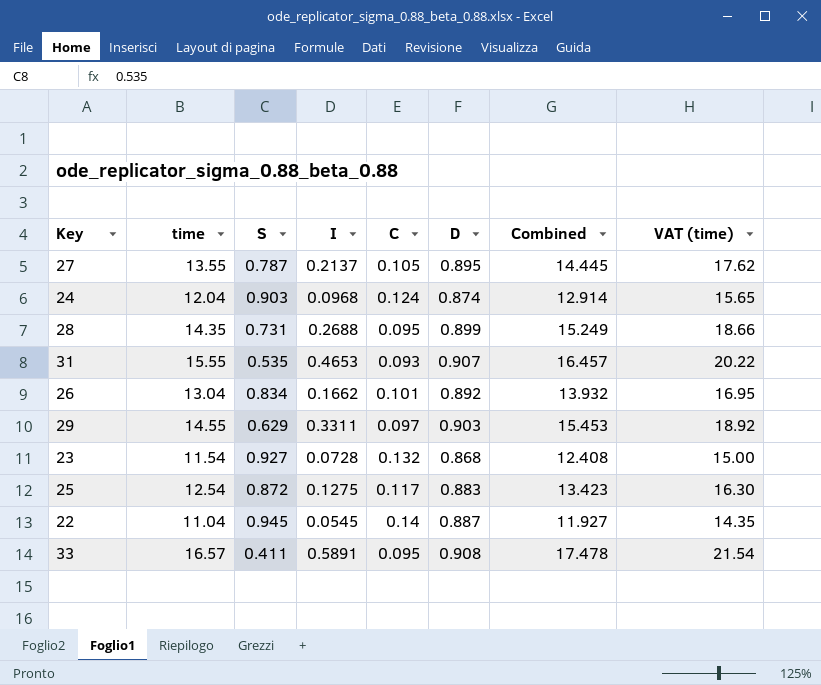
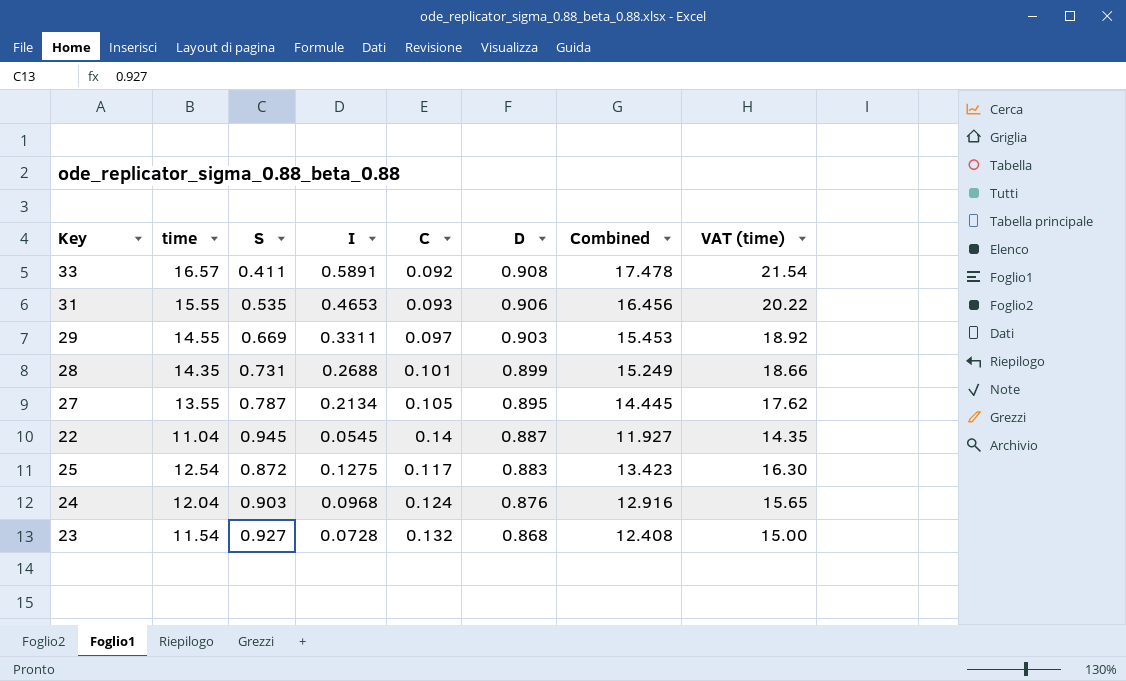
row order: none -> D descending
row 26: 13.04 | 0.834 | 0.1662 | 0.101 | 0.892 | 13.932 | 16.95 -> none
33 | C: 0.095 -> 0.092
31 | D: 0.907 -> 0.906
31 | Combined: 16.457 -> 16.456
29 | S: 0.629 -> 0.669
28 | C: 0.095 -> 0.101
27 | I: 0.2137 -> 0.2134
24 | D: 0.874 -> 0.876
24 | Combined: 12.914 -> 12.916

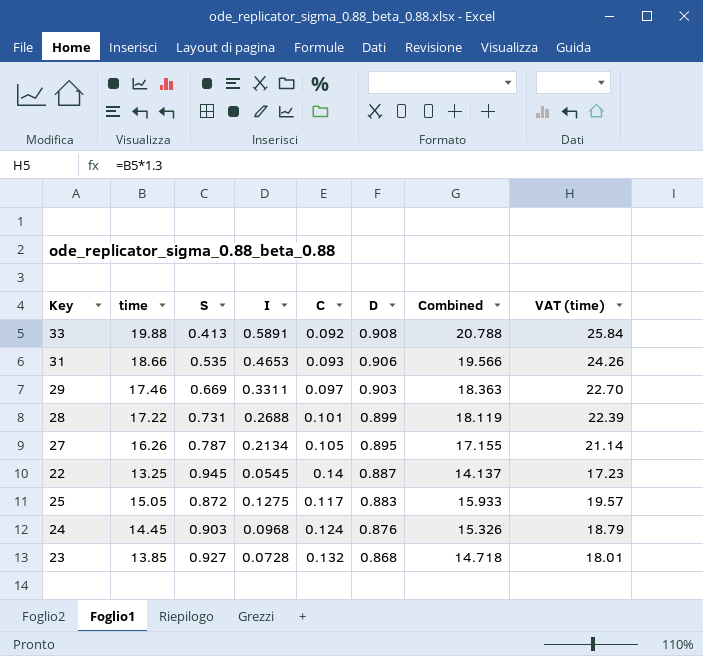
33 | time: 16.57 -> 19.88
33 | S: 0.411 -> 0.413
33 | Combined: 17.478 -> 20.788
33 | VAT (time): 21.54 -> 25.84
31 | time: 15.55 -> 18.66
31 | Combined: 16.456 -> 19.566
31 | VAT (time): 20.22 -> 24.26
29 | time: 14.55 -> 17.46
29 | Combined: 15.453 -> 18.363
29 | VAT (time): 18.92 -> 22.70
28 | time: 14.35 -> 17.22
28 | Combined: 15.249 -> 18.119
28 | VAT (time): 18.66 -> 22.39
27 | time: 13.55 -> 16.26
27 | Combined: 14.445 -> 17.155
27 | VAT (time): 17.62 -> 21.14
22 | time: 11.04 -> 13.25
22 | Combined: 11.927 -> 14.137
22 | VAT (time): 14.35 -> 17.23
25 | time: 12.54 -> 15.05
25 | Combined: 13.423 -> 15.933
25 | VAT (time): 16.30 -> 19.57
24 | time: 12.04 -> 14.45
24 | Combined: 12.916 -> 15.326
24 | VAT (time): 15.65 -> 18.79
23 | time: 11.54 -> 13.85
23 | Combined: 12.408 -> 14.718
23 | VAT (time): 15.00 -> 18.01

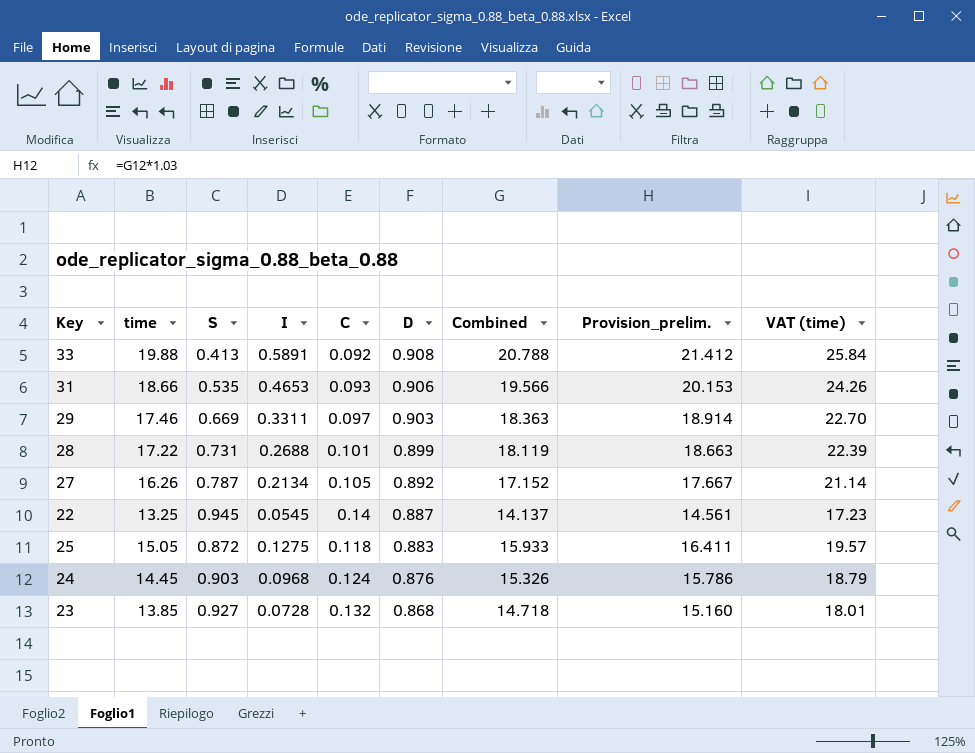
column Provision_prelim. | formula: none -> [Combined] * 1.03
27 | D: 0.895 -> 0.892
27 | Combined: 17.155 -> 17.152
25 | C: 0.117 -> 0.118

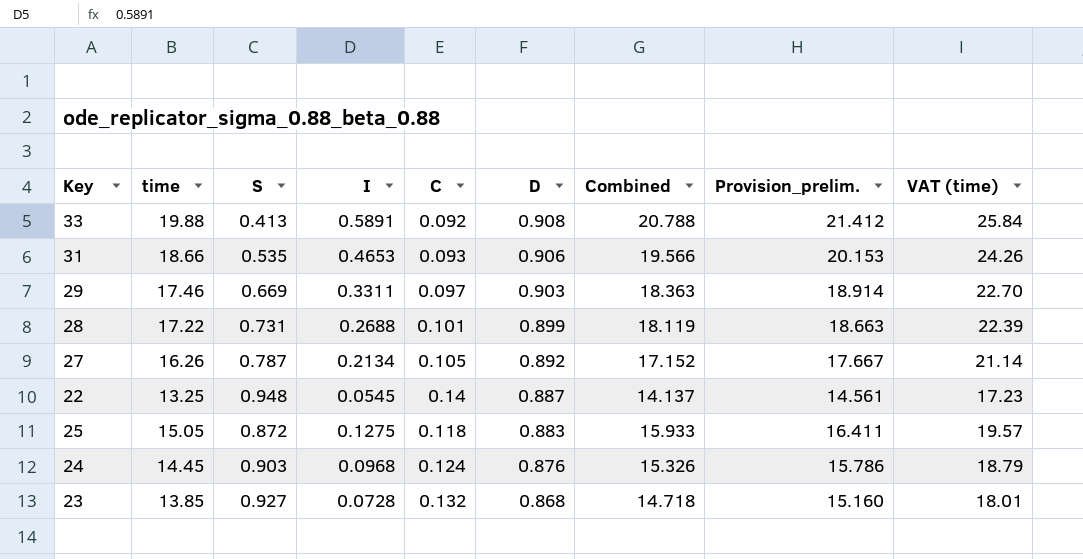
22 | S: 0.945 -> 0.948

